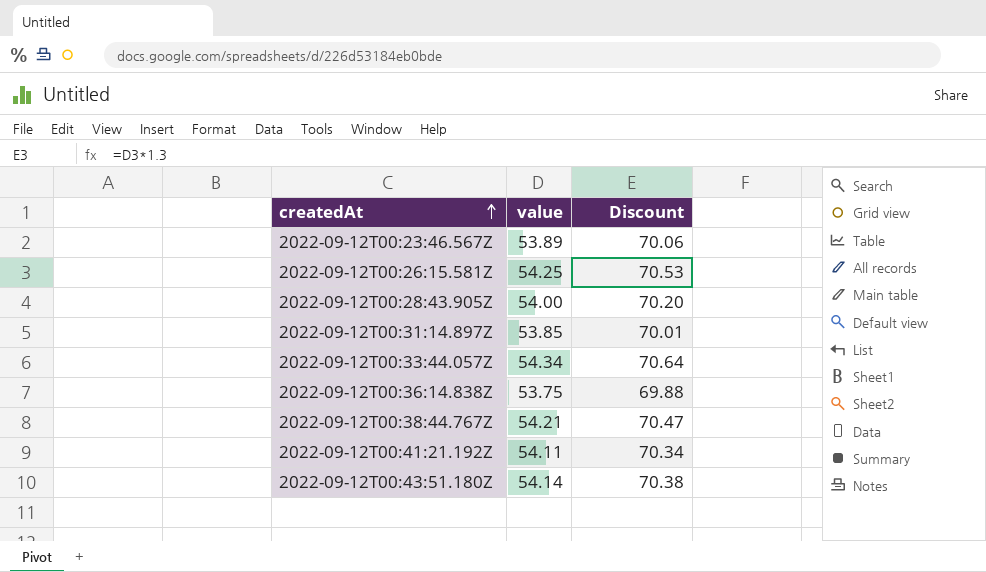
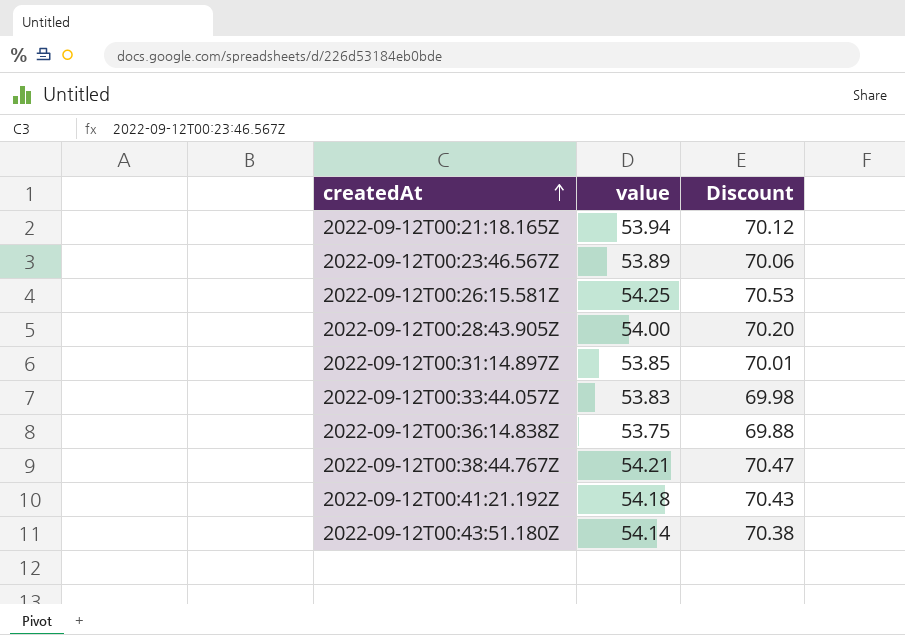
row 2022-09-12T00:21:18.165Z: none -> 53.94 | 70.12
2022-09-12T00:33:44.057Z | value: 54.34 -> 53.83
2022-09-12T00:33:44.057Z | Discount: 70.64 -> 69.98
2022-09-12T00:41:21.192Z | value: 54.11 -> 54.18
2022-09-12T00:41:21.192Z | Discount: 70.34 -> 70.43

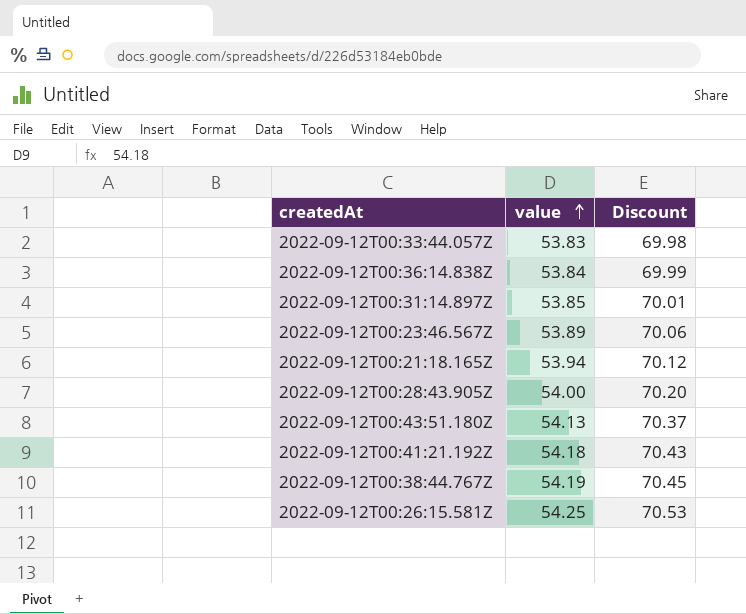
row order: createdAt ascending -> value ascending
2022-09-12T00:36:14.838Z | value: 53.75 -> 53.84
2022-09-12T00:36:14.838Z | Discount: 69.88 -> 69.99
2022-09-12T00:43:51.180Z | value: 54.14 -> 54.13
2022-09-12T00:43:51.180Z | Discount: 70.38 -> 70.37
2022-09-12T00:38:44.767Z | value: 54.21 -> 54.19
2022-09-12T00:38:44.767Z | Discount: 70.47 -> 70.45

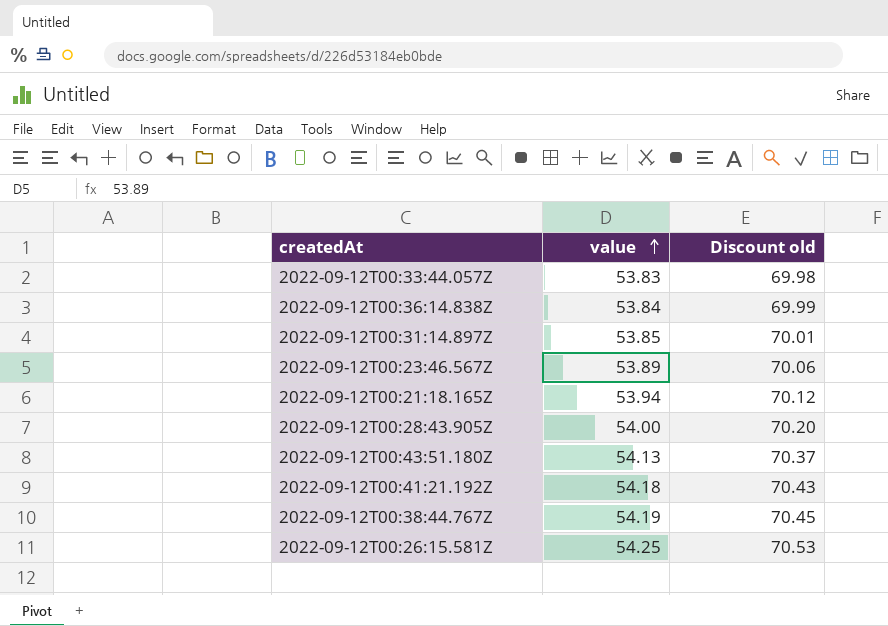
column name: Discount -> Discount old

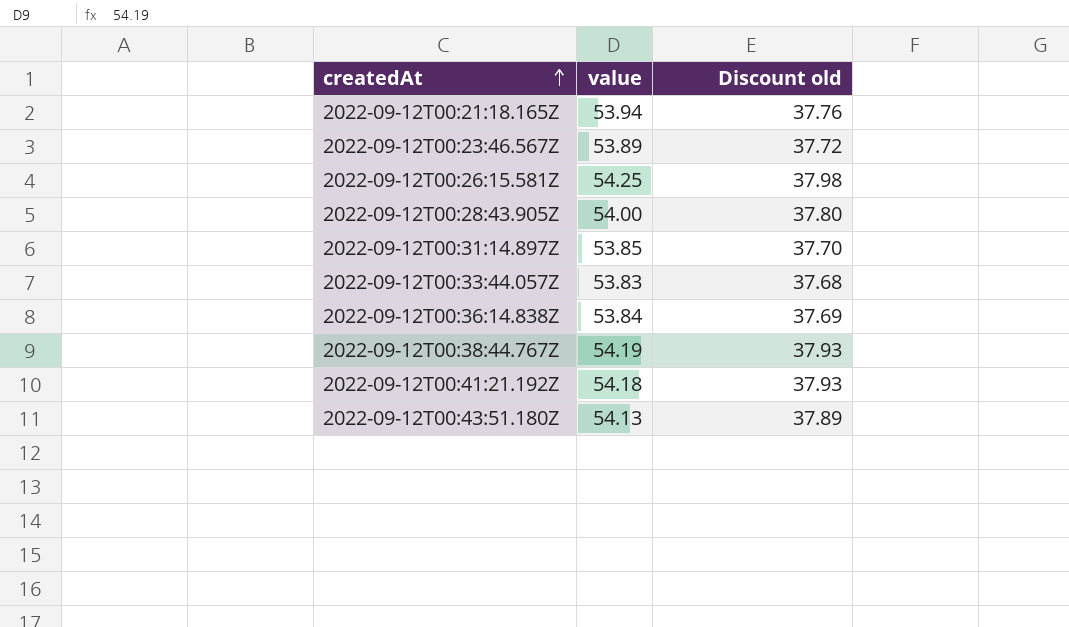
row order: value ascending -> createdAt ascending
column Discount old | formula: [value] * 1.3 -> [value] * 0.7

